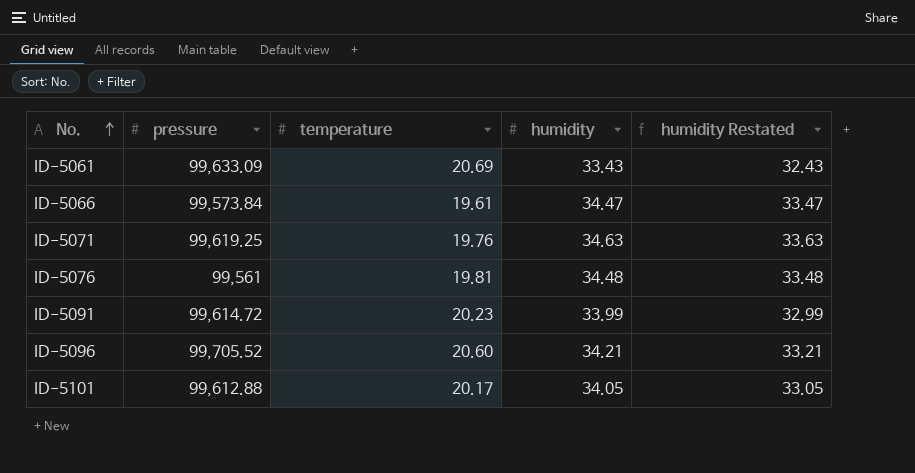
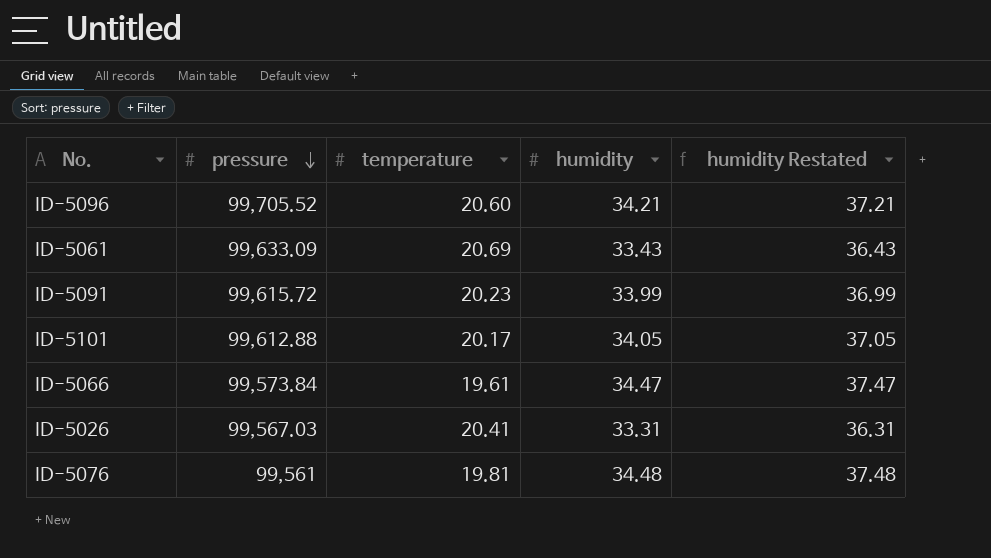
row order: No. ascending -> pressure descending
column humidity Restated | formula: [humidity] - 1 -> [humidity] + 3
row ID-5071: 99,619.25 | 19.76 | 34.63 | 33.63 -> none
ID-5091 | pressure: 99,614.72 -> 99,615.72
row ID-5026: none -> 99,567.03 | 20.41 | 33.31 | 36.31

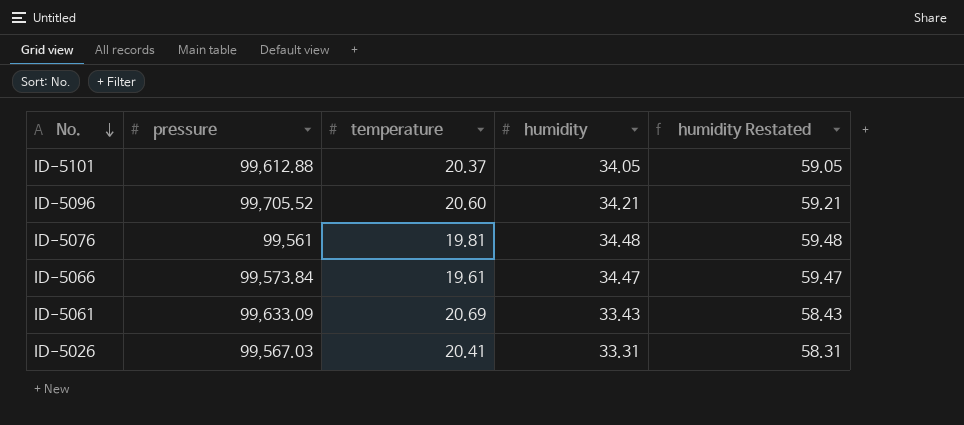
row order: pressure descending -> No. descending
column humidity Restated | formula: [humidity] + 3 -> [humidity] + 25
row ID-5091: 99,615.72 | 20.23 | 33.99 | 36.99 -> none
ID-5101 | temperature: 20.17 -> 20.37

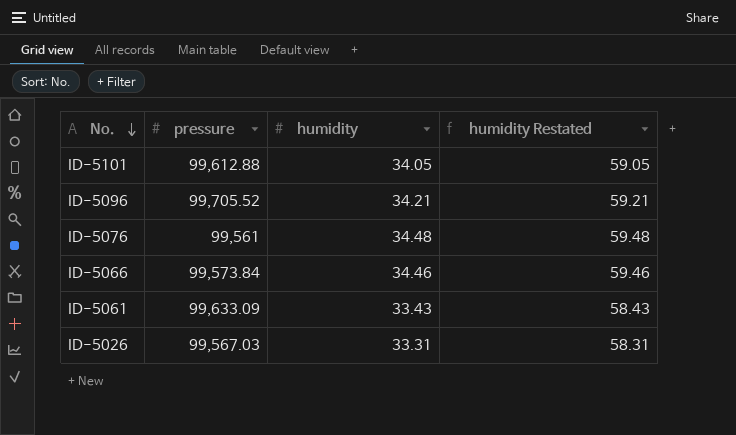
column temperature | position: 3 -> none
ID-5066 | humidity: 34.47 -> 34.46
ID-5066 | humidity Restated: 59.47 -> 59.46

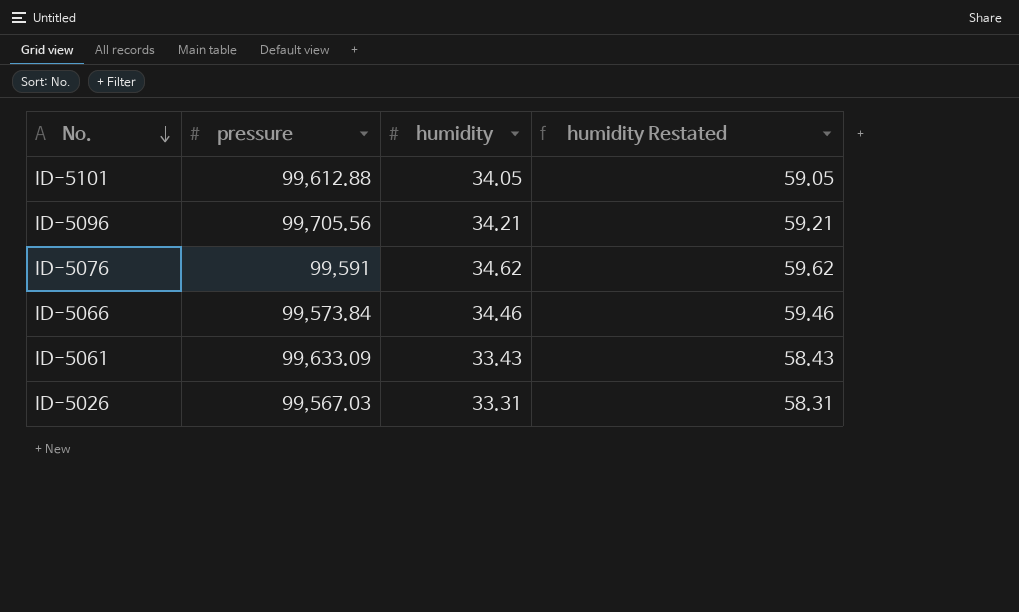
ID-5096 | pressure: 99,705.52 -> 99,705.56
ID-5076 | pressure: 99,561 -> 99,591
ID-5076 | humidity: 34.48 -> 34.62
ID-5076 | humidity Restated: 59.48 -> 59.62

